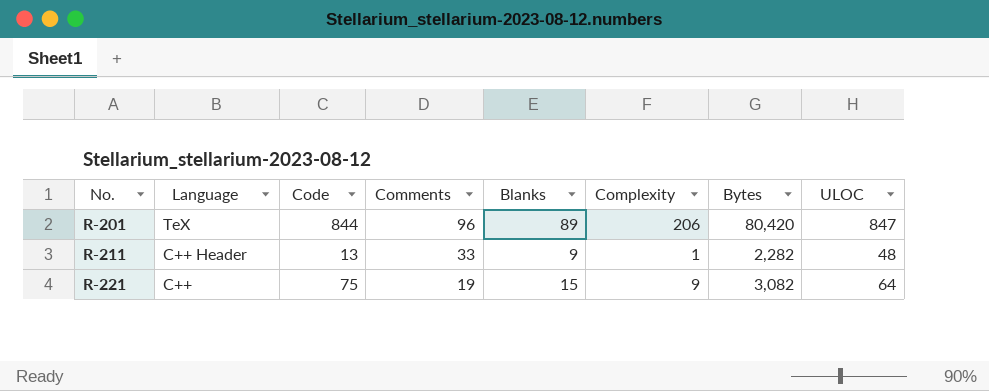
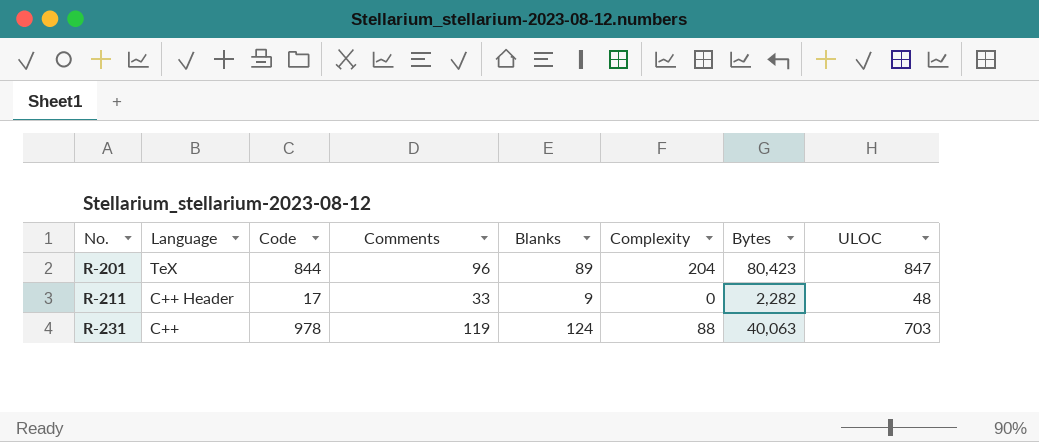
row R-221: C++ | 75 | 19 | 15 | 9 | 3,082 | 64 -> none
R-201 | Complexity: 206 -> 204
R-201 | Bytes: 80,420 -> 80,423
R-211 | Code: 13 -> 17
R-211 | Complexity: 1 -> 0
row R-231: none -> C++ | 978 | 119 | 124 | 88 | 40,063 | 703

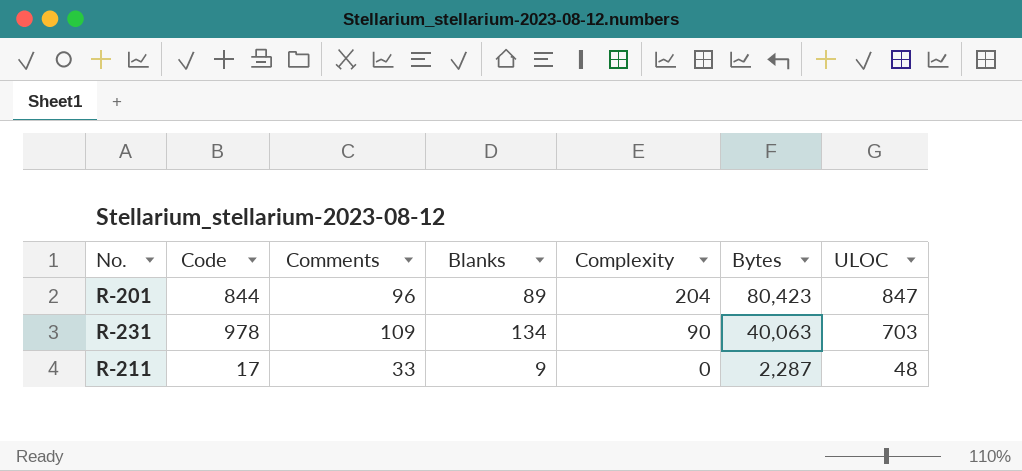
row order: No. ascending -> Complexity descending
column Language | position: 2 -> none
R-231 | Comments: 119 -> 109
R-231 | Blanks: 124 -> 134
R-231 | Complexity: 88 -> 90
R-211 | Bytes: 2,282 -> 2,287

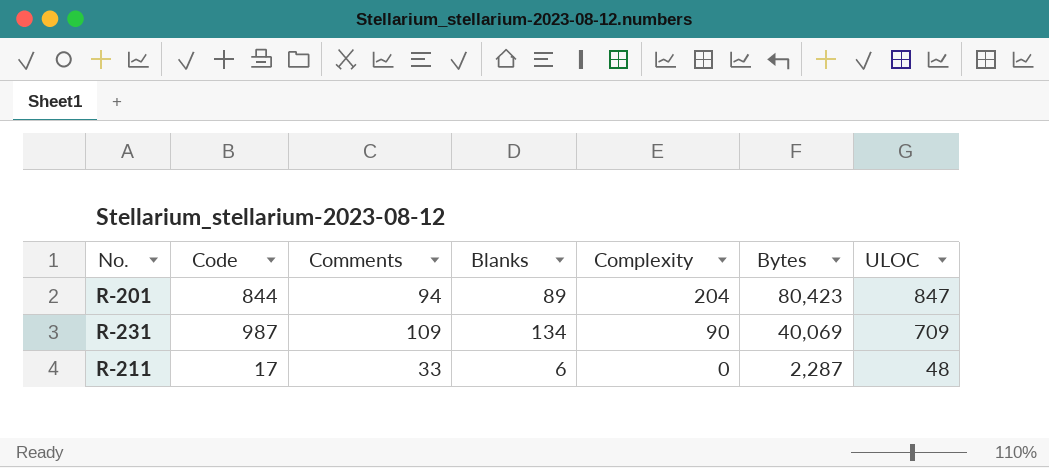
R-201 | Comments: 96 -> 94
R-231 | Code: 978 -> 987
R-231 | Bytes: 40,063 -> 40,069
R-231 | ULOC: 703 -> 709
R-211 | Blanks: 9 -> 6

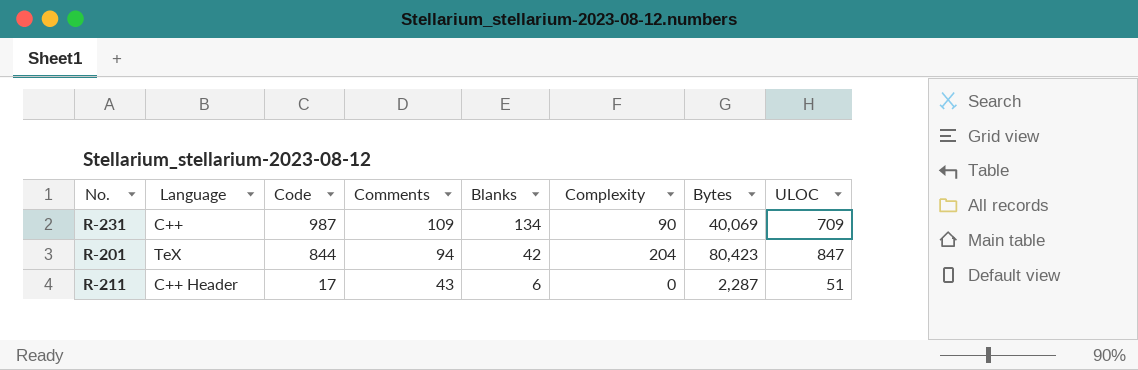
row order: Complexity descending -> Code descending
column Language | position: none -> 2
R-201 | Blanks: 89 -> 42
R-211 | Comments: 33 -> 43
R-211 | ULOC: 48 -> 51

